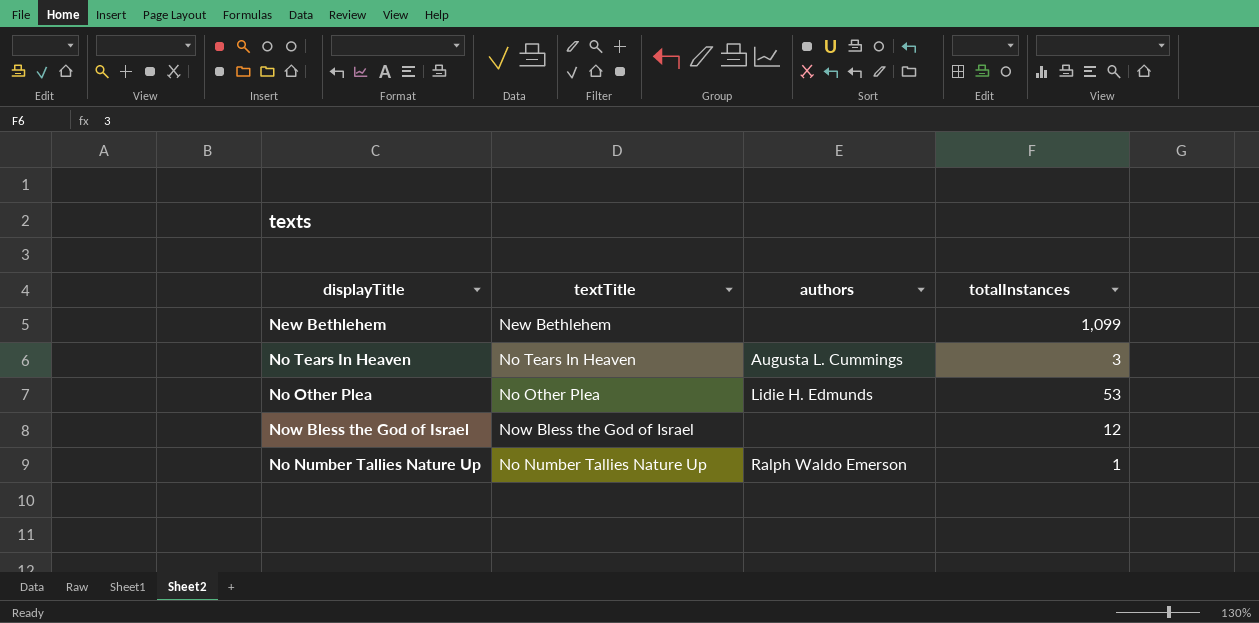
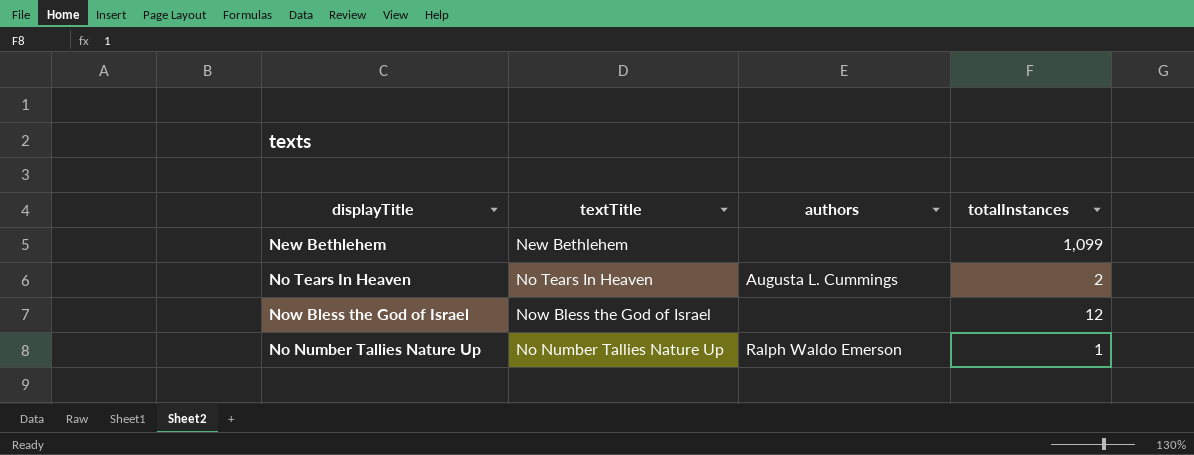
row No Other Plea: No Other Plea | Lidie H. Edmunds | 53 -> none
No Tears In Heaven | totalInstances: 3 -> 2

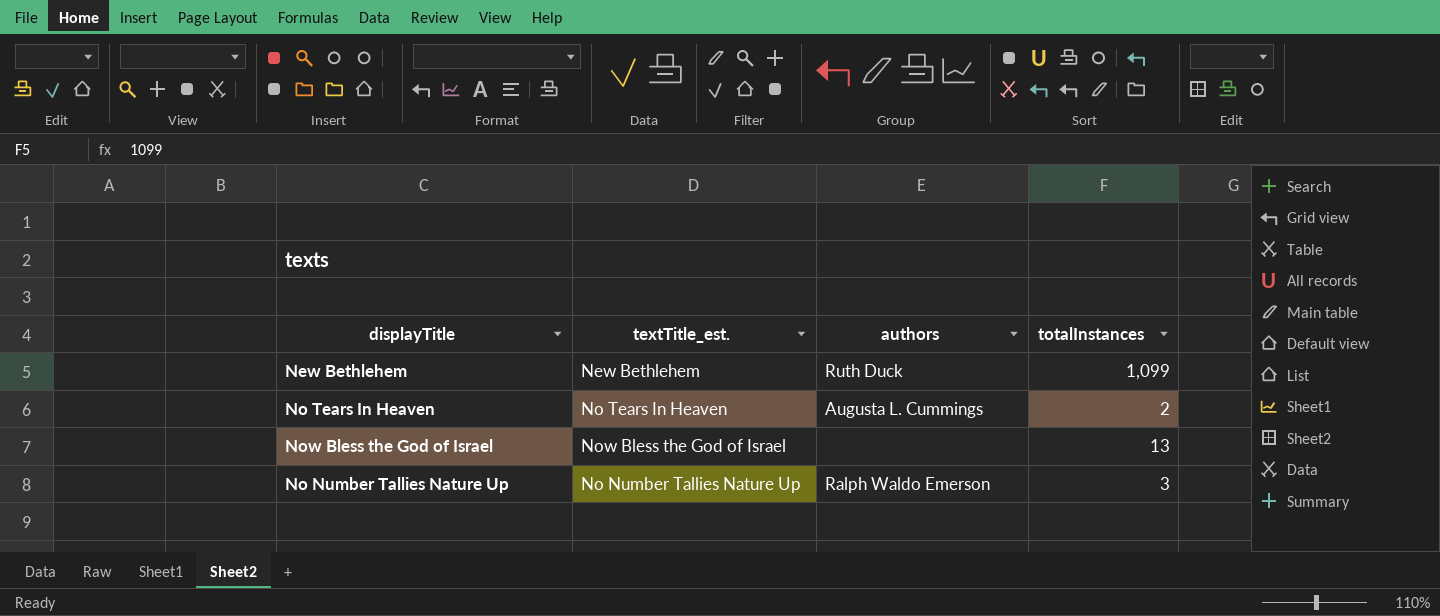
column name: textTitle -> textTitle_est.
New Bethlehem | authors: none -> Ruth Duck
Now Bless the God of Israel | totalInstances: 12 -> 13
No Number Tallies Nature Up | totalInstances: 1 -> 3

